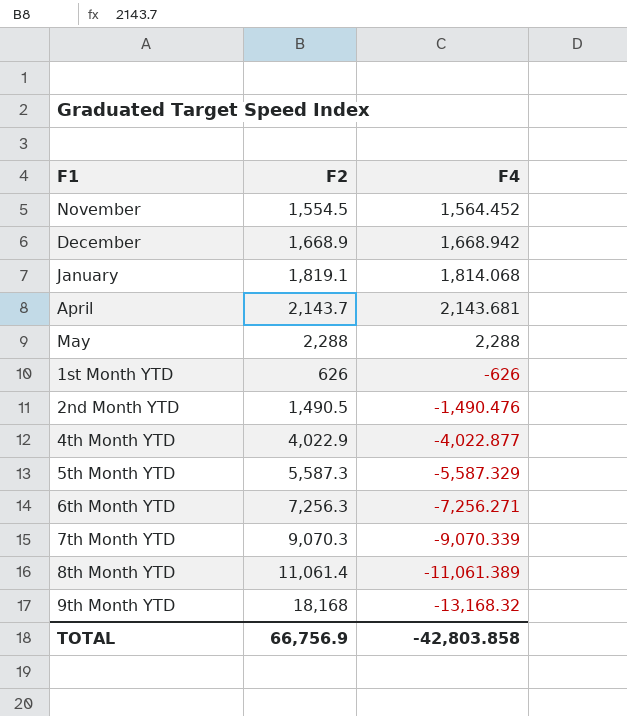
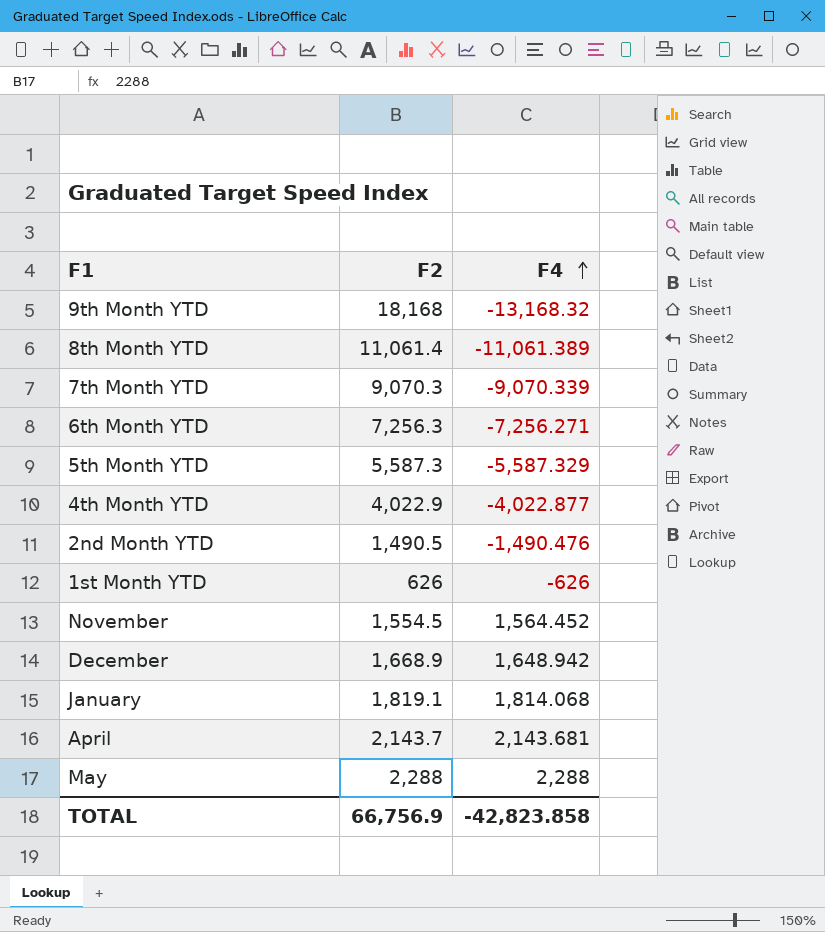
row order: none -> F4 ascending
December | F4: 1,668.942 -> 1,648.942
TOTAL | F4: -42,803.858 -> -42,823.858

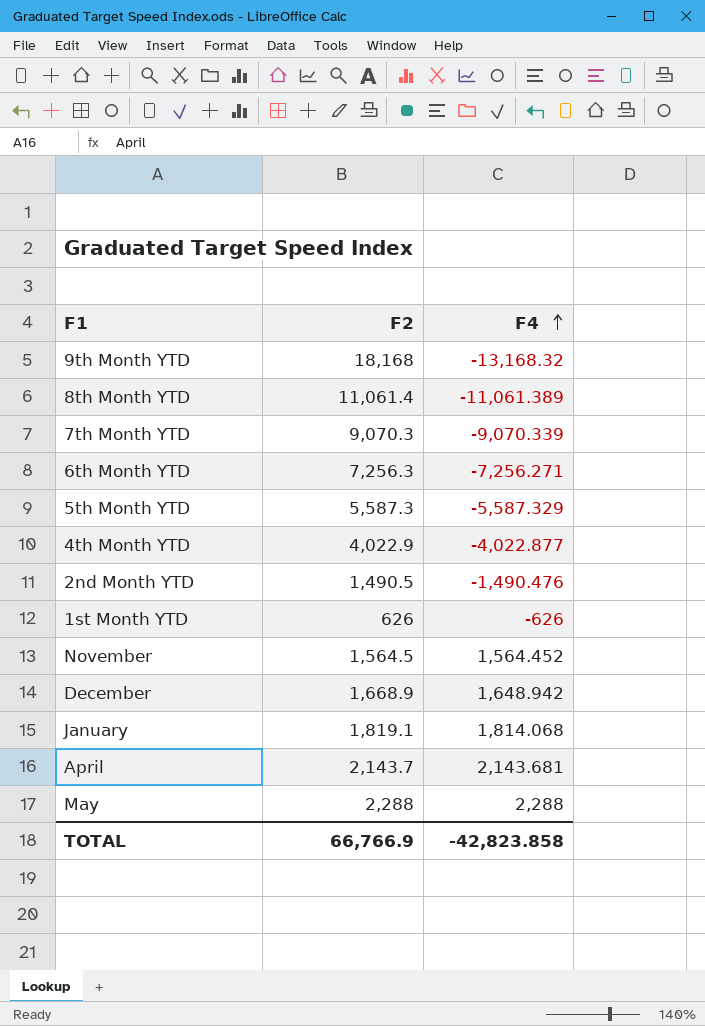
November | F2: 1,554.5 -> 1,564.5
TOTAL | F2: 66,756.9 -> 66,766.9

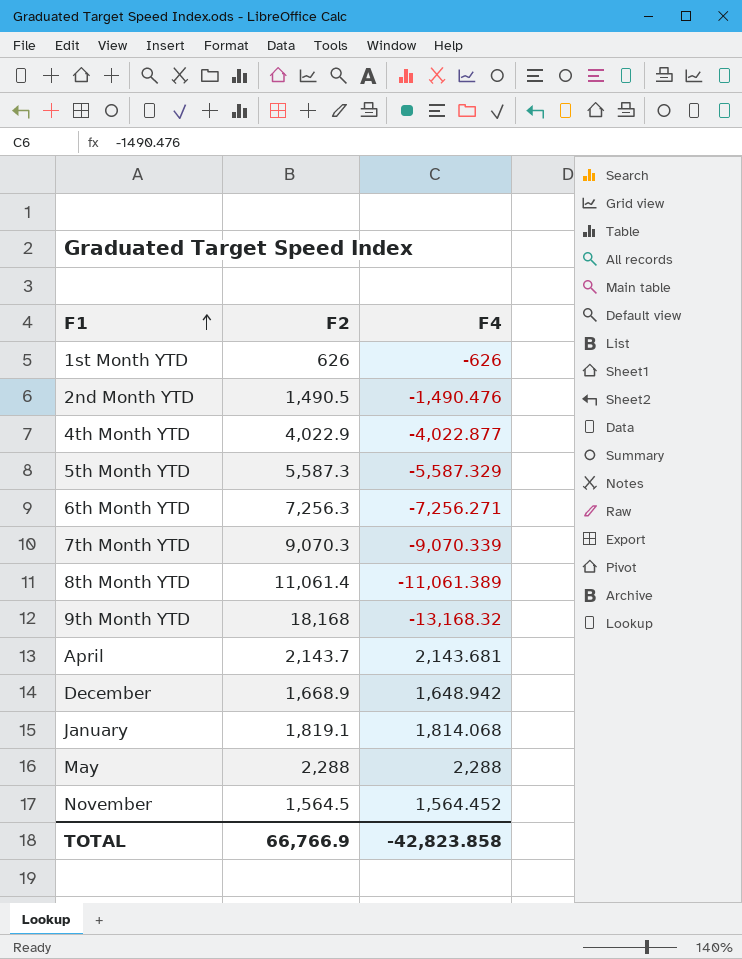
row order: F4 ascending -> F1 ascending

